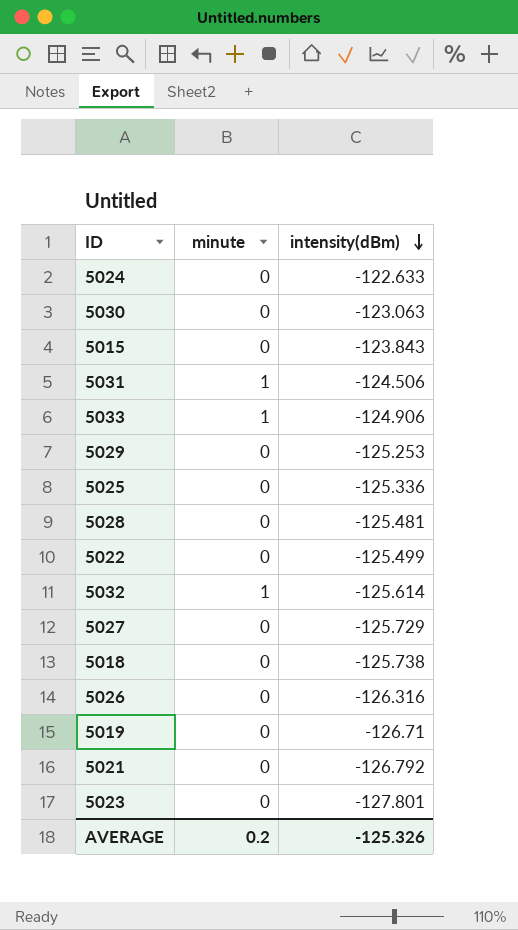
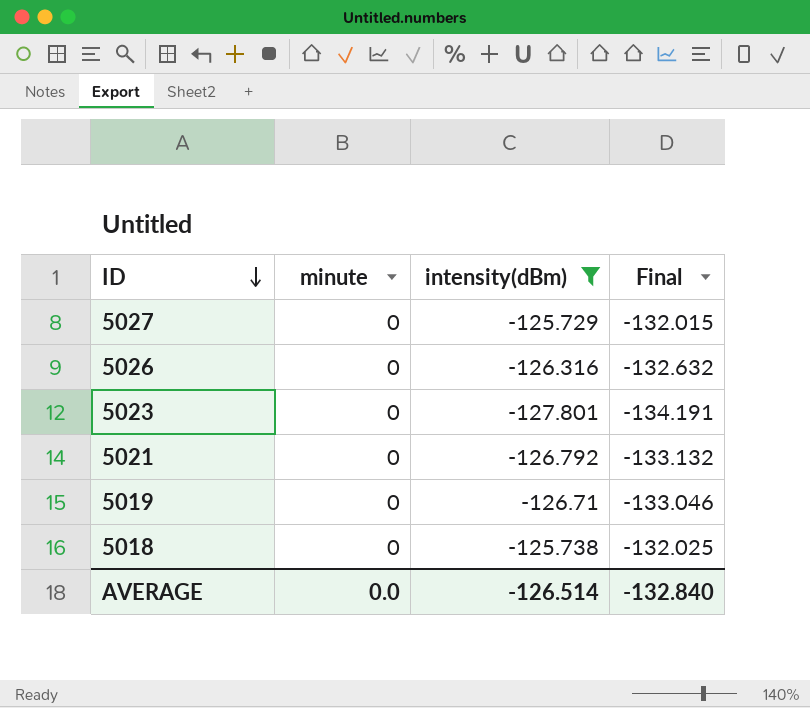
filter: none -> intensity(dBm) <= -125.729
row order: intensity(dBm) descending -> ID descending
column Final | formula: none -> [intensity(dBm)] * 1.05
AVERAGE | minute: 0.2 -> 0.0
AVERAGE | intensity(dBm): -125.326 -> -126.514

